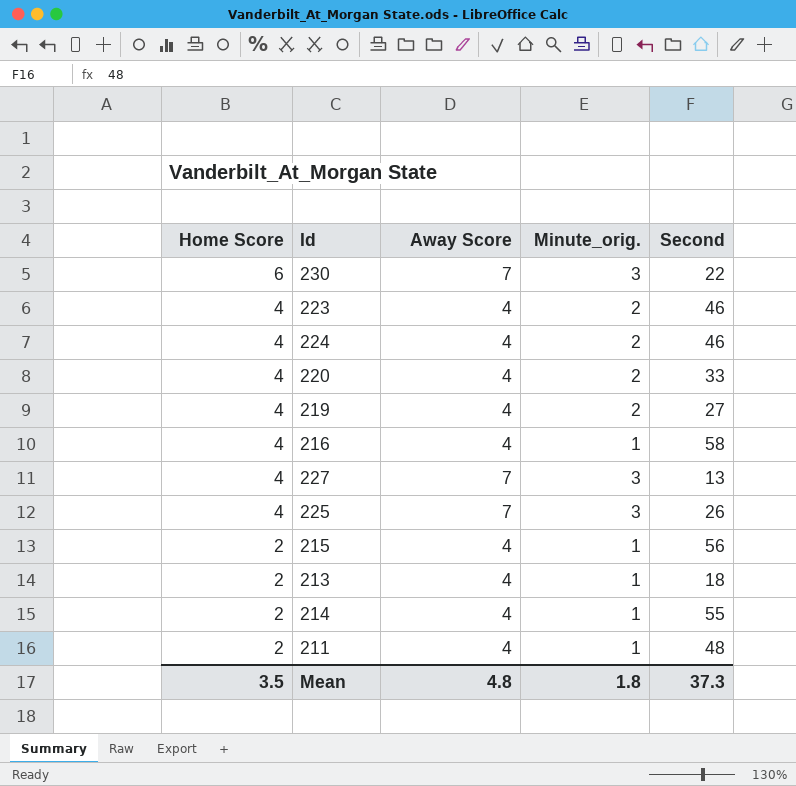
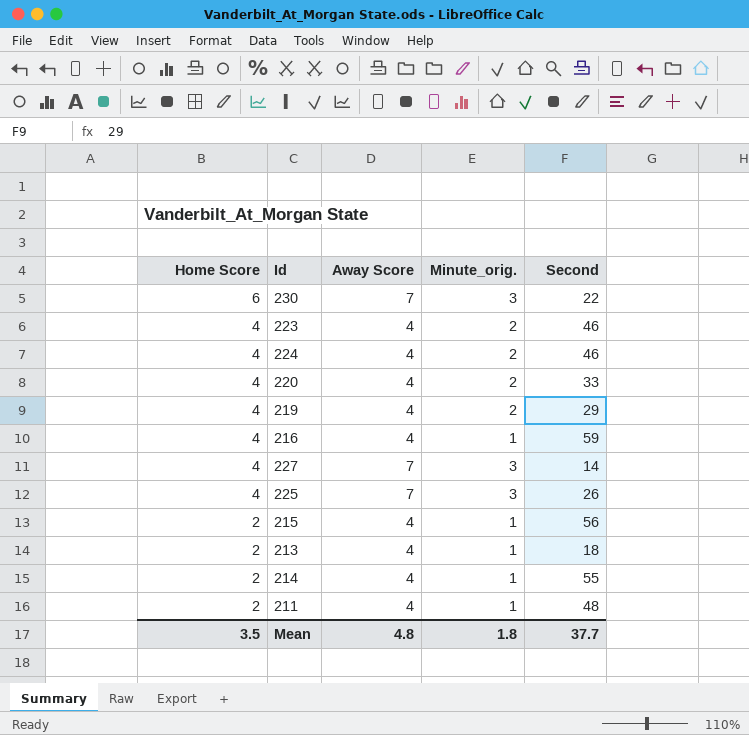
219 | Second: 27 -> 29
216 | Second: 58 -> 59
227 | Second: 13 -> 14
Mean | Second: 37.3 -> 37.7

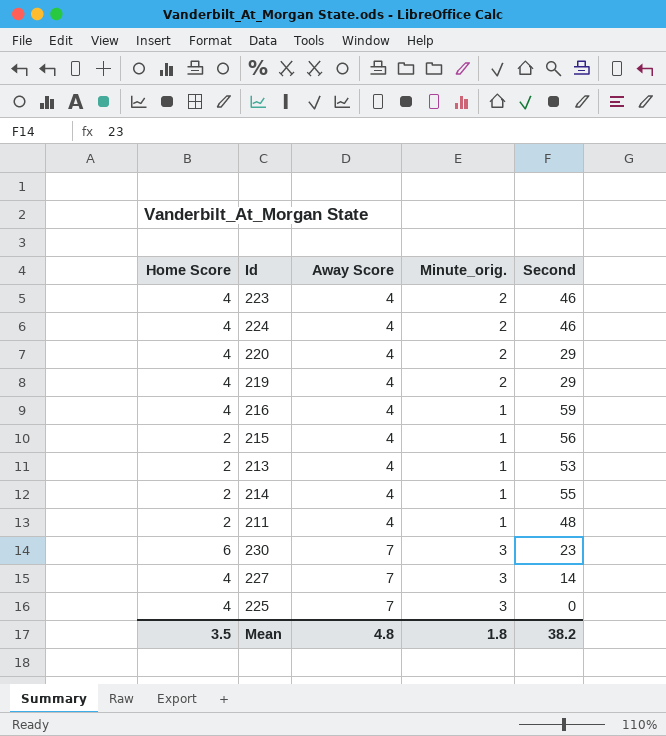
row order: Home Score descending -> Away Score ascending
220 | Second: 33 -> 29
213 | Second: 18 -> 53
230 | Second: 22 -> 23
225 | Second: 26 -> 0
Mean | Second: 37.7 -> 38.2

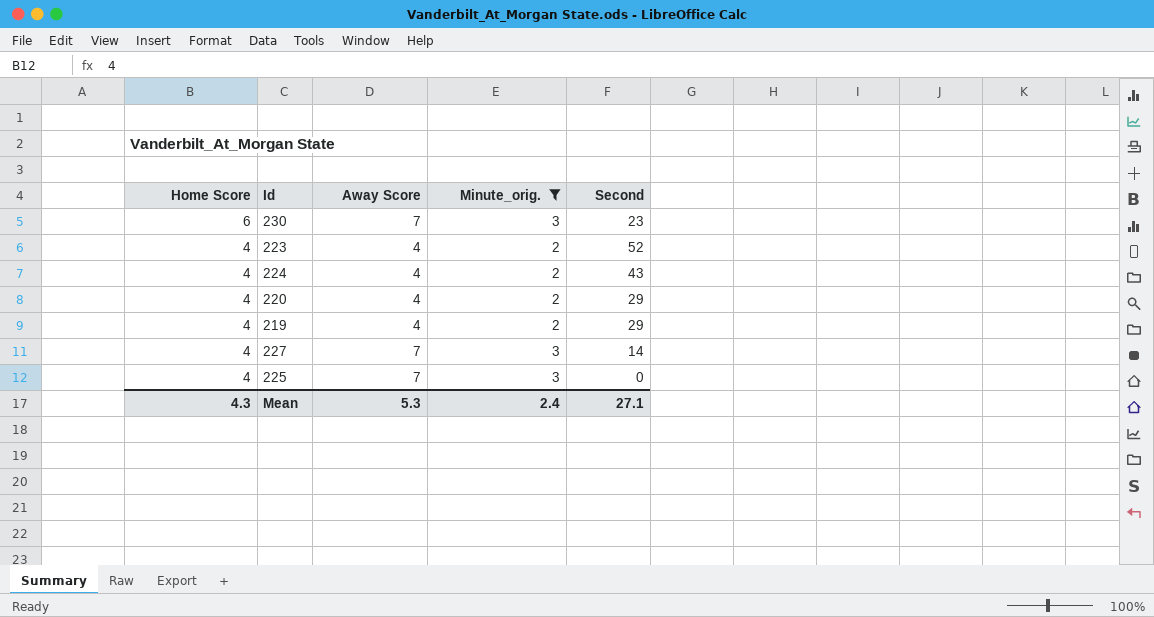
filter: none -> Minute_orig. != 1
row order: Away Score ascending -> Home Score descending
223 | Second: 46 -> 52
224 | Second: 46 -> 43
Mean | Home Score: 3.5 -> 4.3
Mean | Away Score: 4.8 -> 5.3
Mean | Minute_orig.: 1.8 -> 2.4
Mean | Second: 38.2 -> 27.1

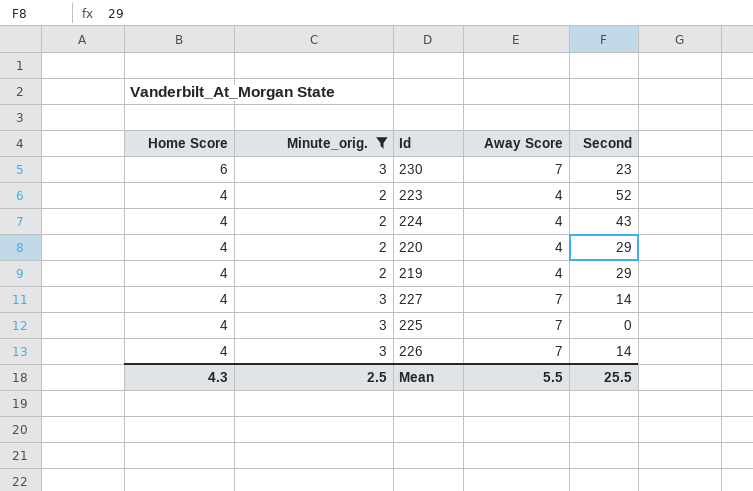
column Minute_orig. | position: 4 -> 2
row 226: none -> 4 | 3 | 7 | 14
Mean | Minute_orig.: 2.4 -> 2.5
Mean | Away Score: 5.3 -> 5.5
Mean | Second: 27.1 -> 25.5

